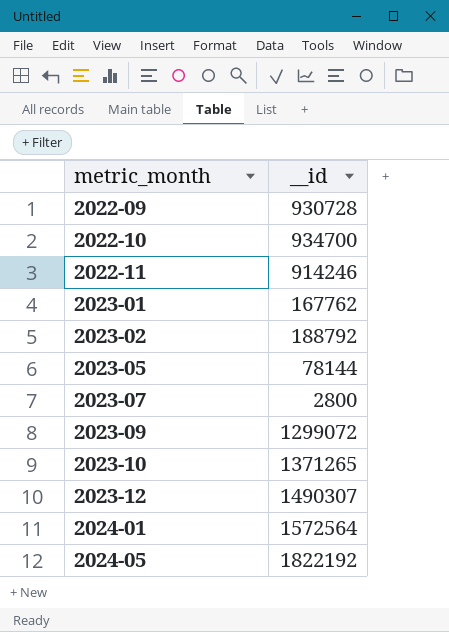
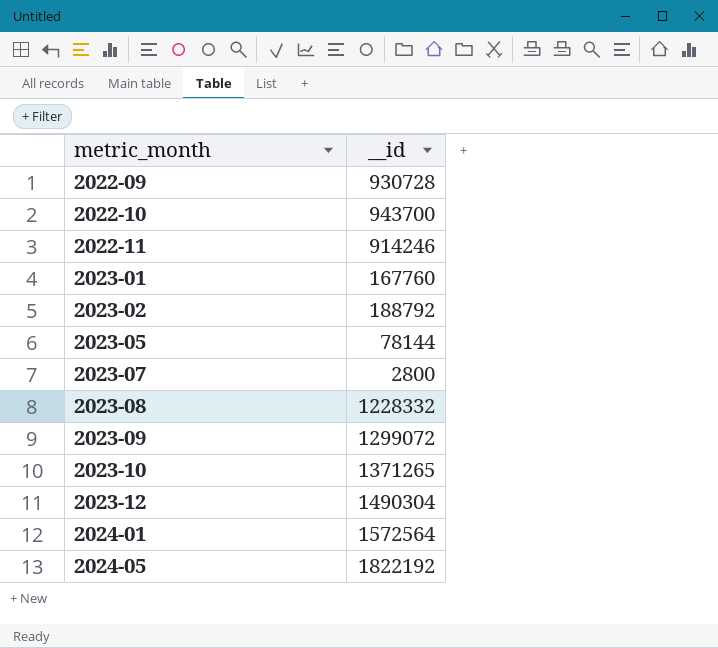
2022-10 | __id: 934700 -> 943700
2023-01 | __id: 167762 -> 167760
row 2023-08: none -> 1228332
2023-12 | __id: 1490307 -> 1490304

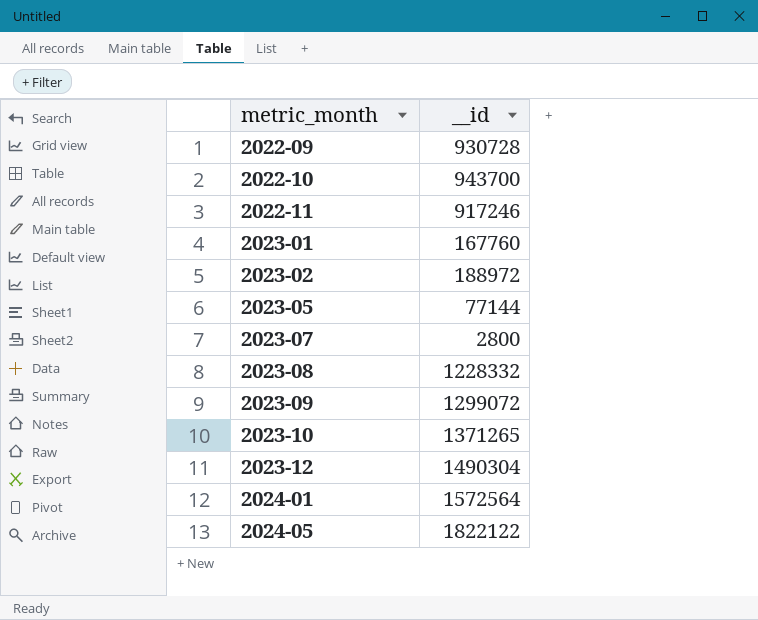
2022-11 | __id: 914246 -> 917246
2023-02 | __id: 188792 -> 188972
2023-05 | __id: 78144 -> 77144
2024-05 | __id: 1822192 -> 1822122

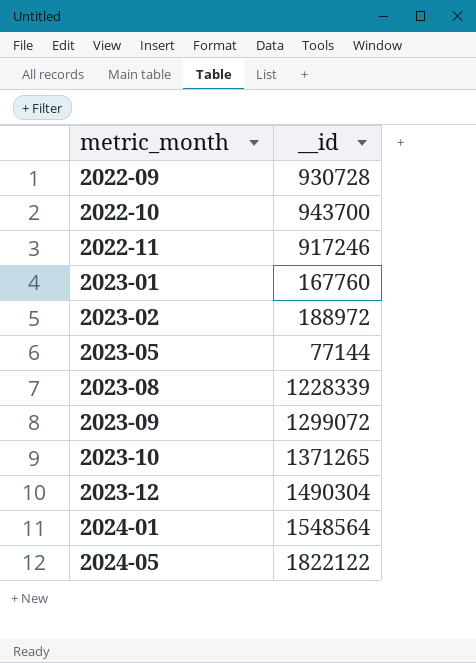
row 2023-07: 2800 -> none
2023-08 | __id: 1228332 -> 1228339
2024-01 | __id: 1572564 -> 1548564

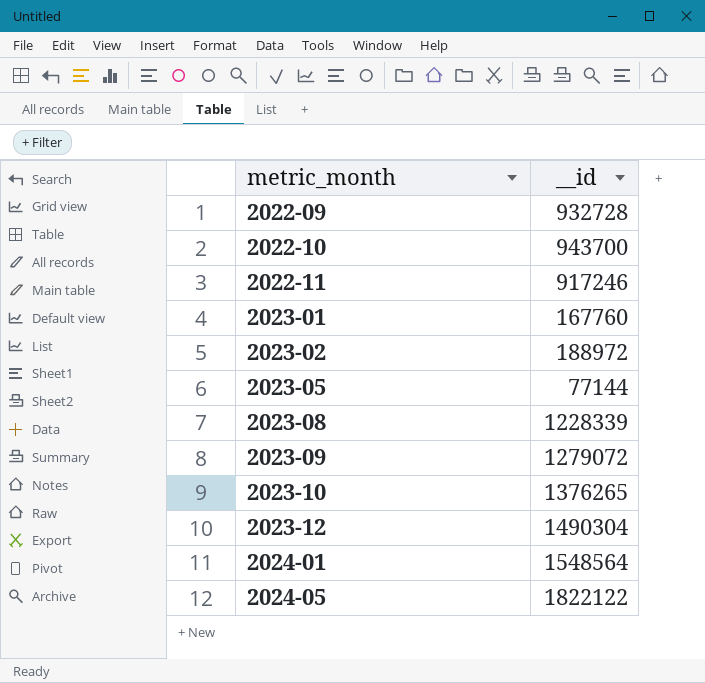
2022-09 | __id: 930728 -> 932728
2023-09 | __id: 1299072 -> 1279072
2023-10 | __id: 1371265 -> 1376265

